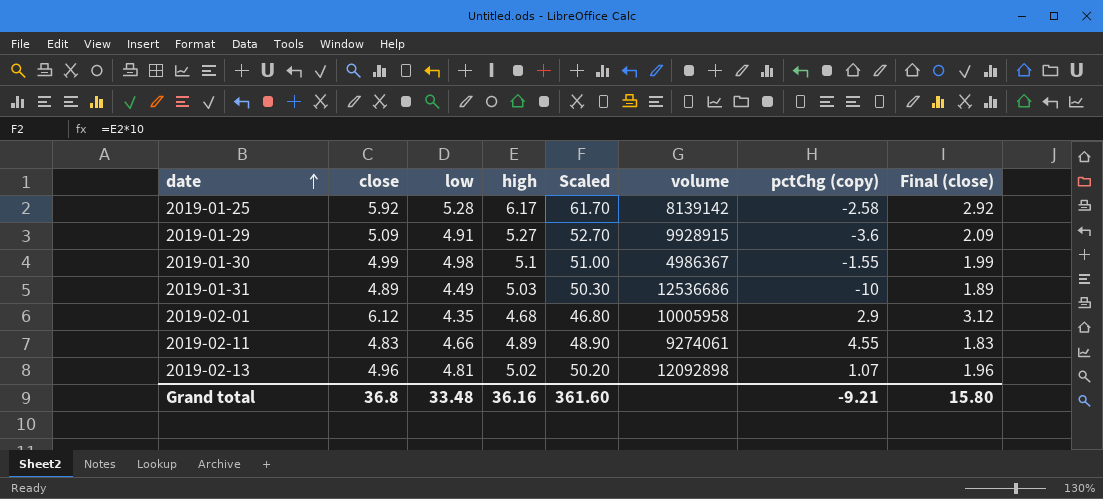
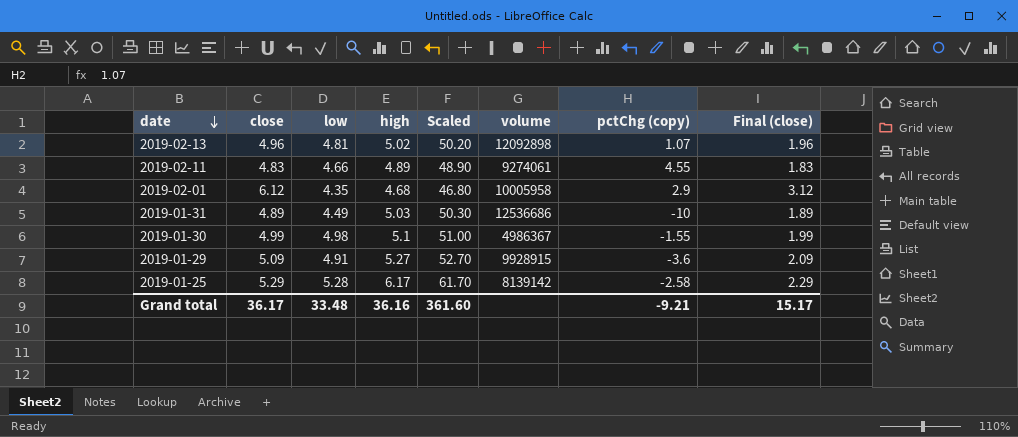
row order: date ascending -> date descending
2019-01-25 | close: 5.92 -> 5.29
2019-01-25 | Final (close): 2.92 -> 2.29
Grand total | close: 36.8 -> 36.17
Grand total | Final (close): 15.80 -> 15.17

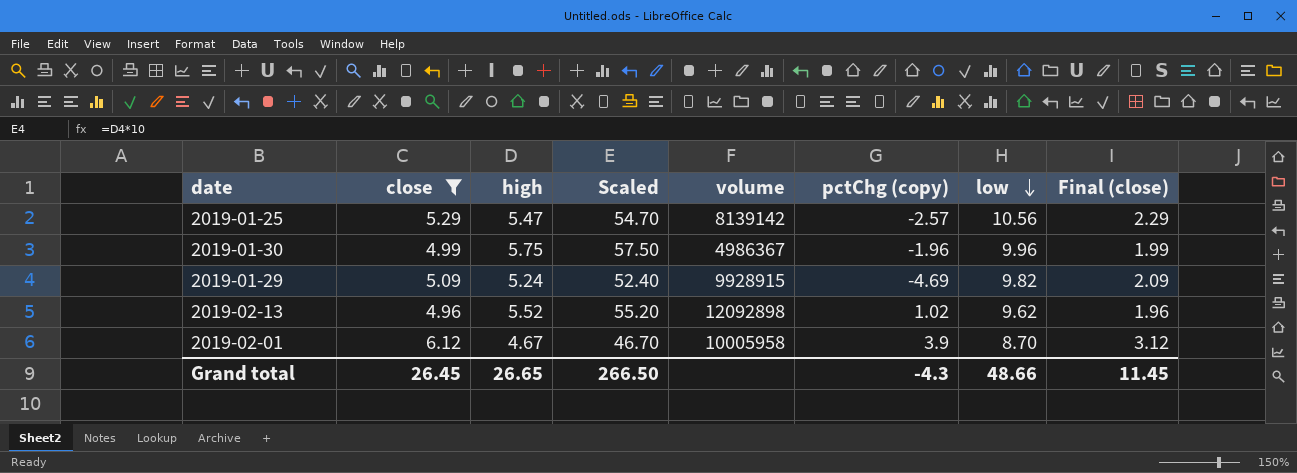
filter: none -> close >= 4.96
row order: date descending -> low descending
column low | position: 3 -> 7
2019-01-25 | high: 6.17 -> 5.47
2019-01-25 | Scaled: 61.70 -> 54.70
2019-01-25 | pctChg (copy): -2.58 -> -2.57
2019-01-25 | low: 5.28 -> 10.56
2019-01-30 | high: 5.1 -> 5.75
2019-01-30 | Scaled: 51.00 -> 57.50
2019-01-30 | pctChg (copy): -1.55 -> -1.96
2019-01-30 | low: 4.98 -> 9.96
2019-01-29 | high: 5.27 -> 5.24
2019-01-29 | Scaled: 52.70 -> 52.40
2019-01-29 | pctChg (copy): -3.6 -> -4.69
2019-01-29 | low: 4.91 -> 9.82
2019-02-13 | high: 5.02 -> 5.52
2019-02-13 | Scaled: 50.20 -> 55.20
2019-02-13 | pctChg (copy): 1.07 -> 1.02
2019-02-13 | low: 4.81 -> 9.62
2019-02-01 | high: 4.68 -> 4.67
2019-02-01 | Scaled: 46.80 -> 46.70
2019-02-01 | pctChg (copy): 2.9 -> 3.9
2019-02-01 | low: 4.35 -> 8.70
Grand total | close: 36.17 -> 26.45
Grand total | high: 36.16 -> 26.65
Grand total | Scaled: 361.60 -> 266.50
Grand total | pctChg (copy): -9.21 -> -4.3
Grand total | low: 33.48 -> 48.66
Grand total | Final (close): 15.17 -> 11.45

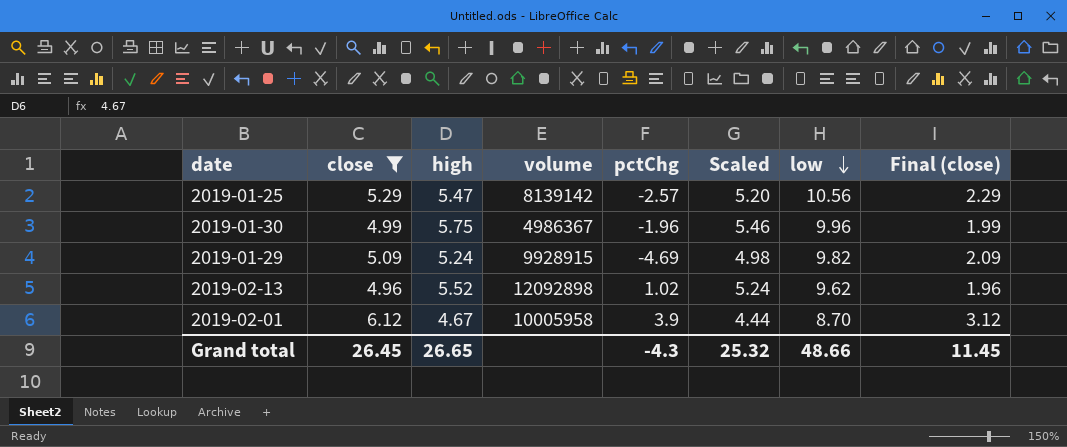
column name: pctChg (copy) -> pctChg
column Scaled | formula: [high] * 10 -> [high] * 0.95
column Scaled | position: 4 -> 6
Grand total | Scaled: 266.50 -> 25.32

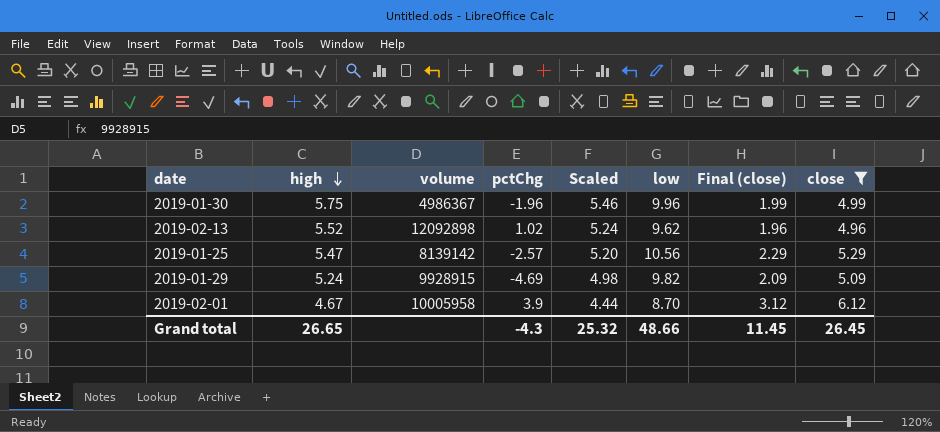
row order: low descending -> high descending
column close | position: 2 -> 8

